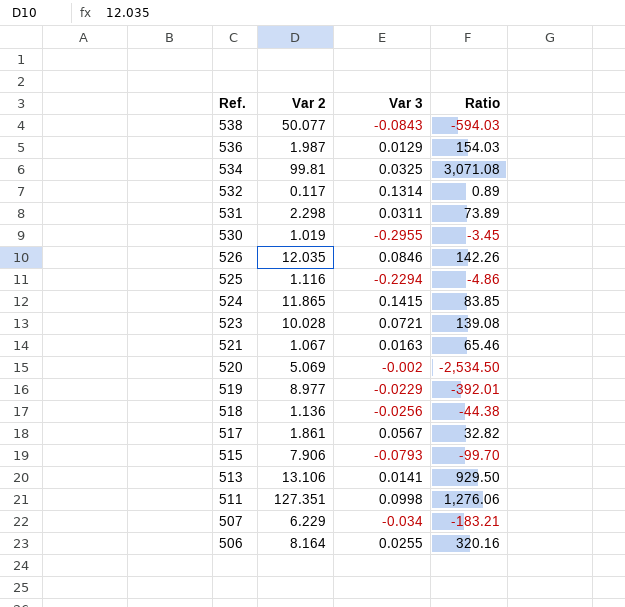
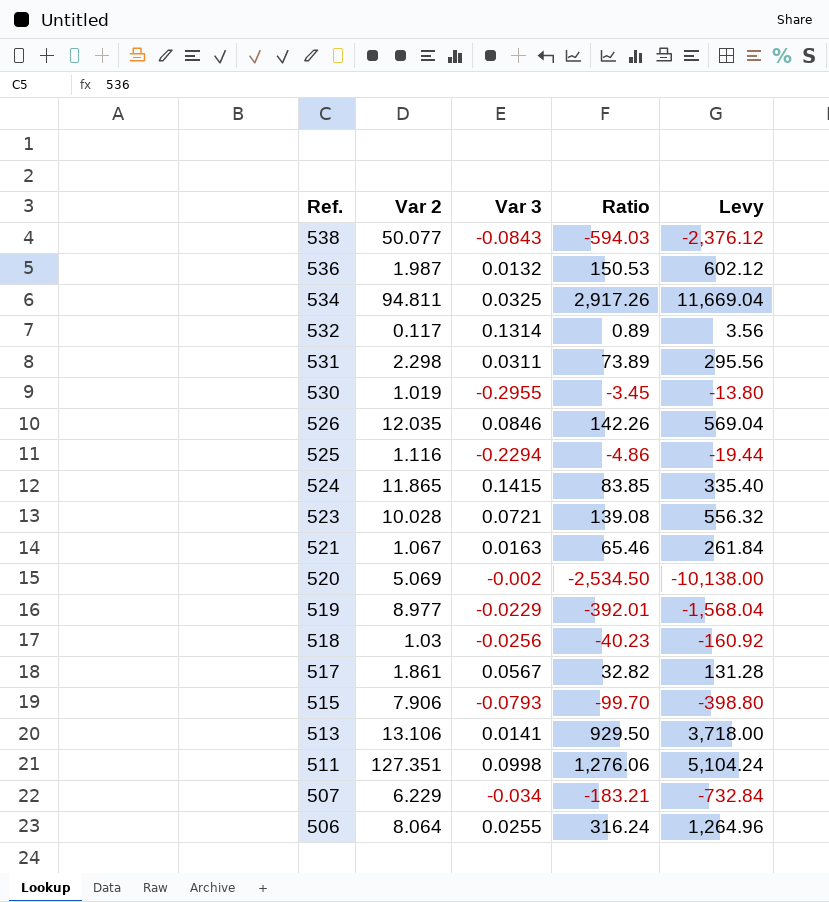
column Levy | formula: none -> [Ratio] * 4
536 | Var 3: 0.0129 -> 0.0132
536 | Ratio: 154.03 -> 150.53
534 | Var 2: 99.81 -> 94.811
534 | Ratio: 3,071.08 -> 2,917.26
518 | Var 2: 1.136 -> 1.03
518 | Ratio: -44.38 -> -40.23
506 | Var 2: 8.164 -> 8.064
506 | Ratio: 320.16 -> 316.24

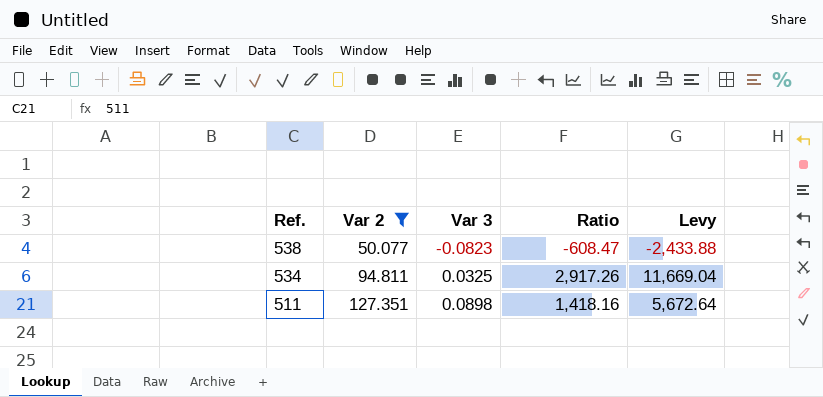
filter: none -> Var 2 >= 50.077
538 | Var 3: -0.0843 -> -0.0823
538 | Ratio: -594.03 -> -608.47
538 | Levy: -2,376.12 -> -2,433.88
511 | Var 3: 0.0998 -> 0.0898
511 | Ratio: 1,276.06 -> 1,418.16
511 | Levy: 5,104.24 -> 5,672.64

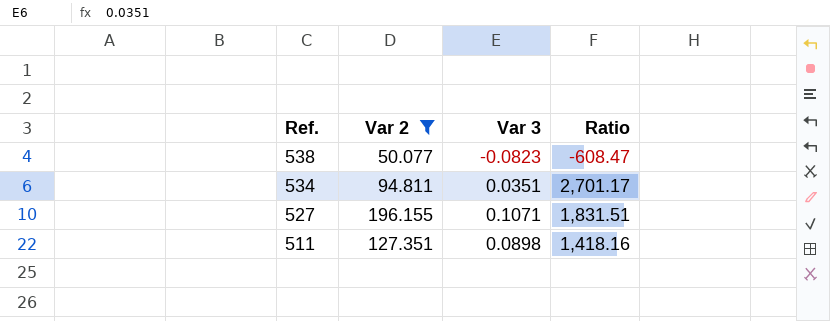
column Levy | formula: [Ratio] * 4 -> none
534 | Var 3: 0.0325 -> 0.0351
534 | Ratio: 2,917.26 -> 2,701.17
row 527: none -> 196.155 | 0.1071 | 1,831.51

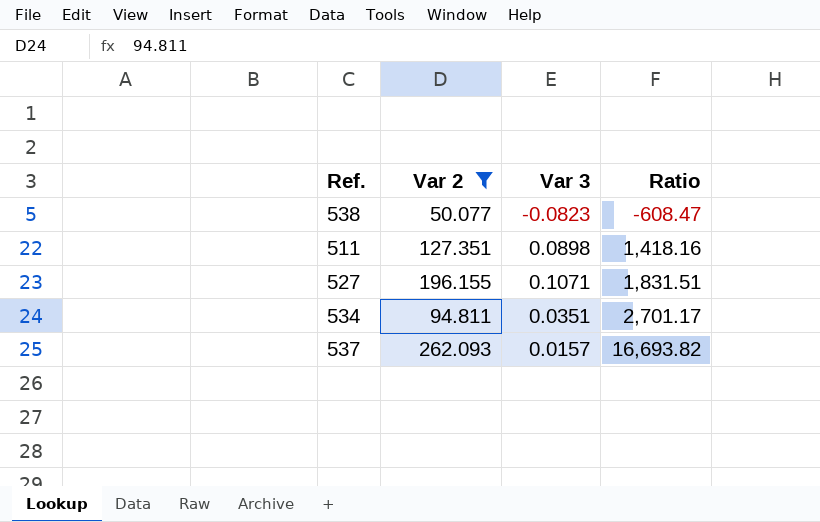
row order: Ref. descending -> Ratio ascending
row 537: none -> 262.093 | 0.0157 | 16,693.82

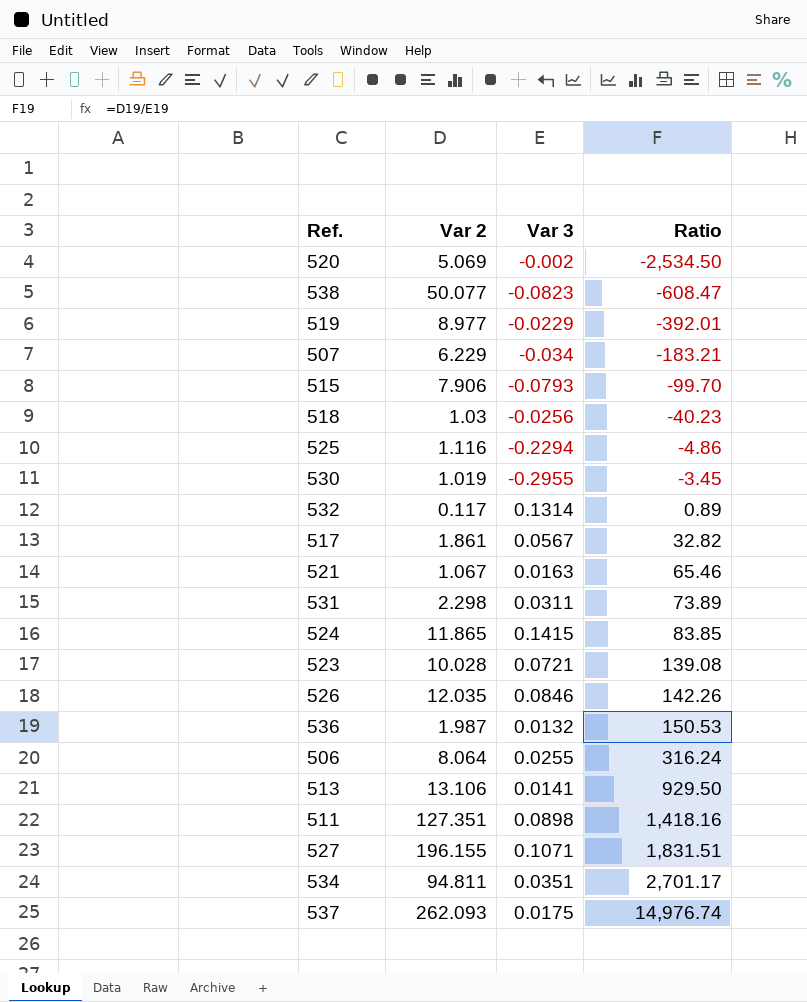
filter: Var 2 >= 50.077 -> none
537 | Var 3: 0.0157 -> 0.0175
537 | Ratio: 16,693.82 -> 14,976.74

